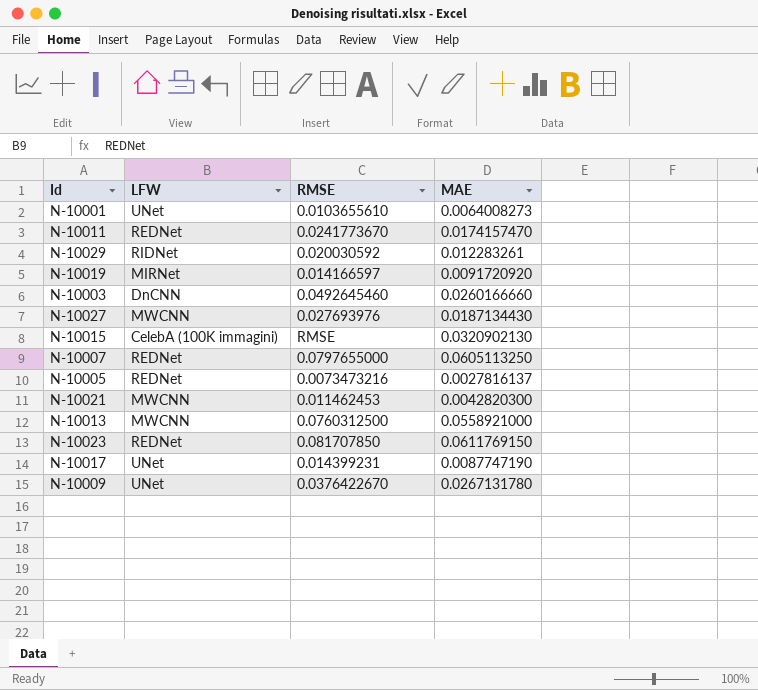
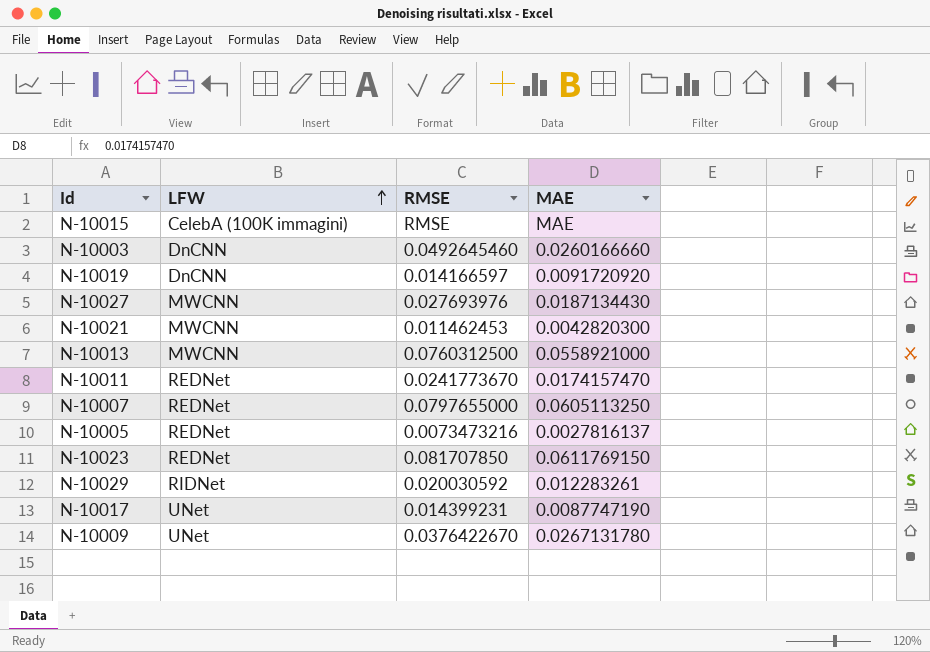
row order: none -> LFW ascending
row N-10001: UNet | 0.0103655610 | 0.0064008273 -> none
N-10015 | MAE: 0.0320902130 -> MAE
N-10019 | LFW: MIRNet -> DnCNN

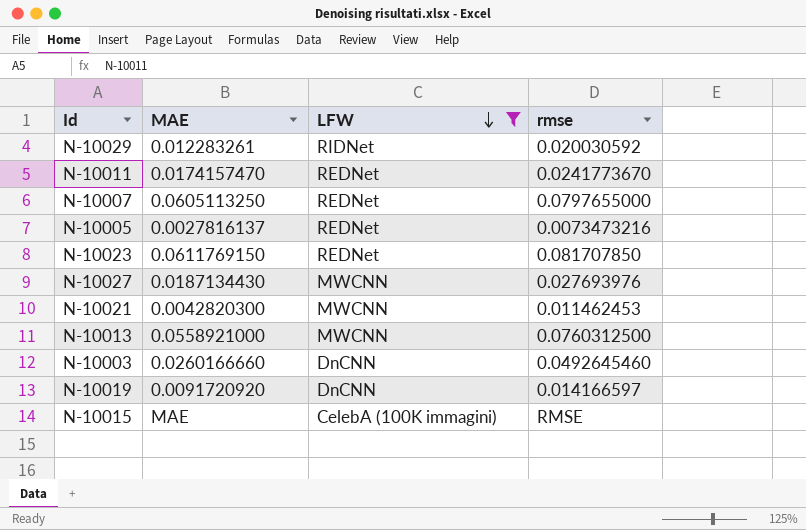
filter: none -> LFW != UNet
row order: LFW ascending -> LFW descending
column MAE | position: 4 -> 2
column name: RMSE -> rmse

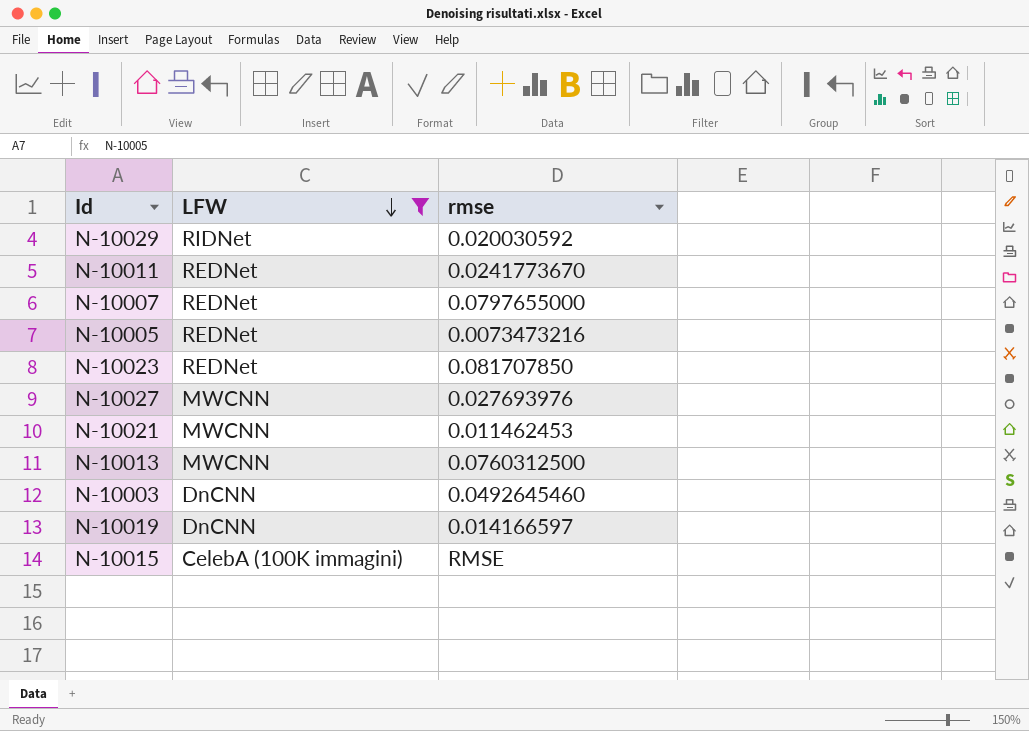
column MAE | position: 2 -> none

